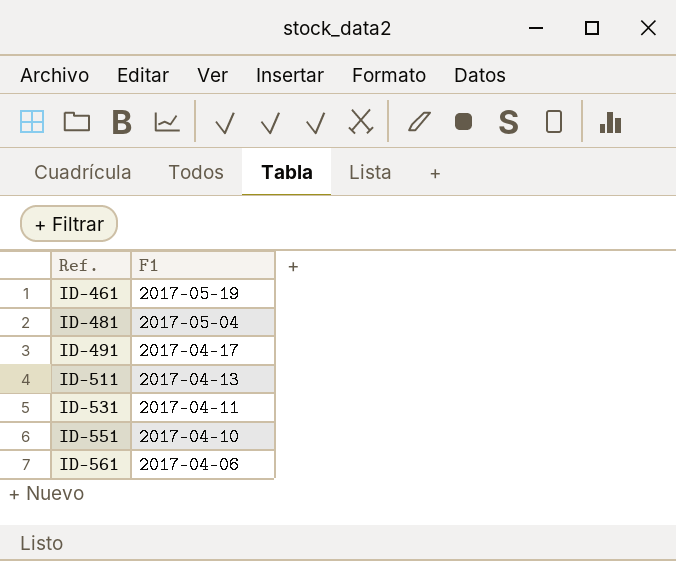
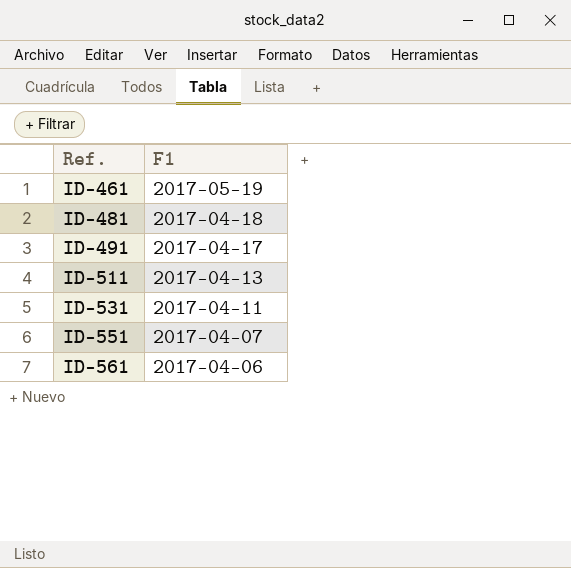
ID-481 | F1: 2017-05-04 -> 2017-04-18
ID-551 | F1: 2017-04-10 -> 2017-04-07

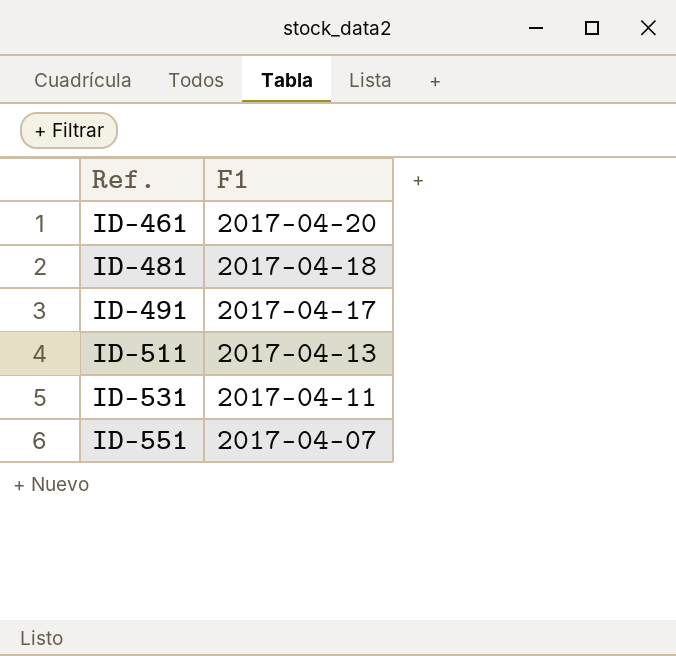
row ID-561: 2017-04-06 -> none
ID-461 | F1: 2017-05-19 -> 2017-04-20

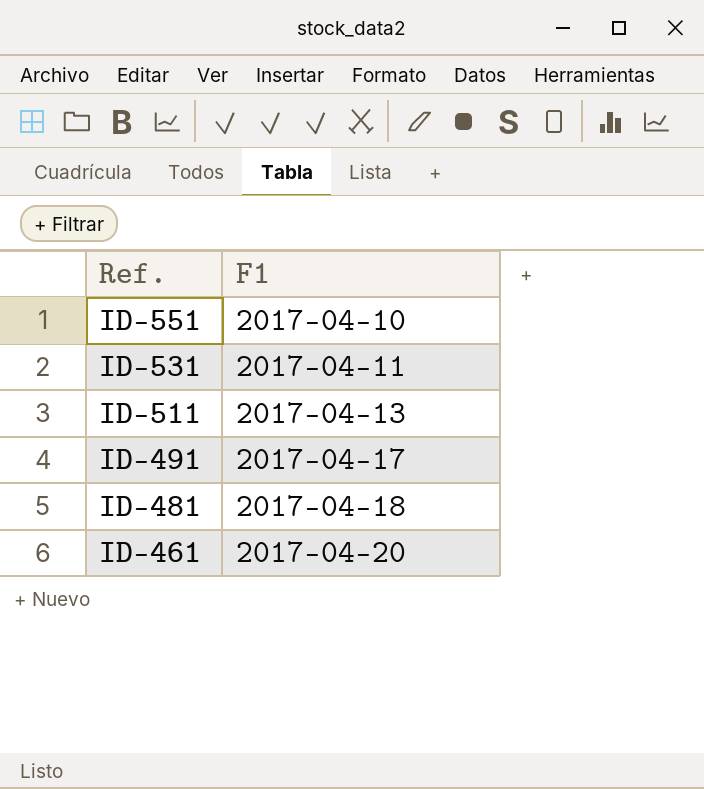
row order: Ref. ascending -> Ref. descending
ID-551 | F1: 2017-04-07 -> 2017-04-10

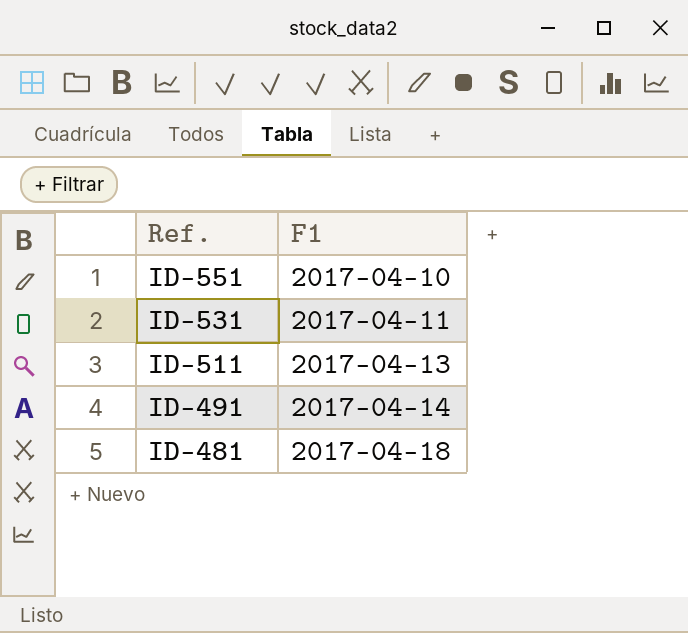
row ID-461: 2017-04-20 -> none
ID-491 | F1: 2017-04-17 -> 2017-04-14

